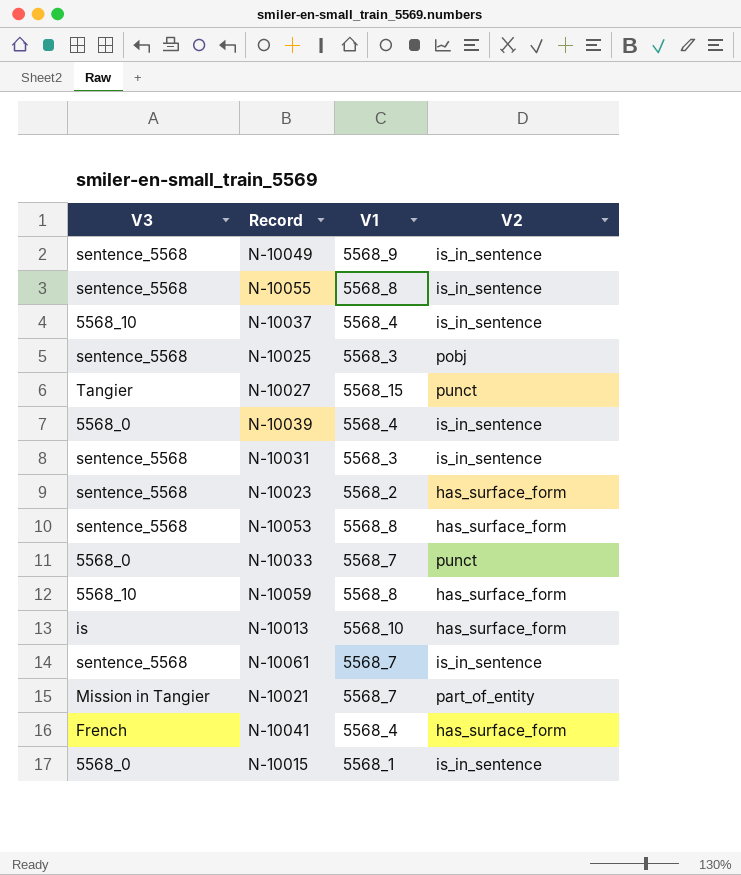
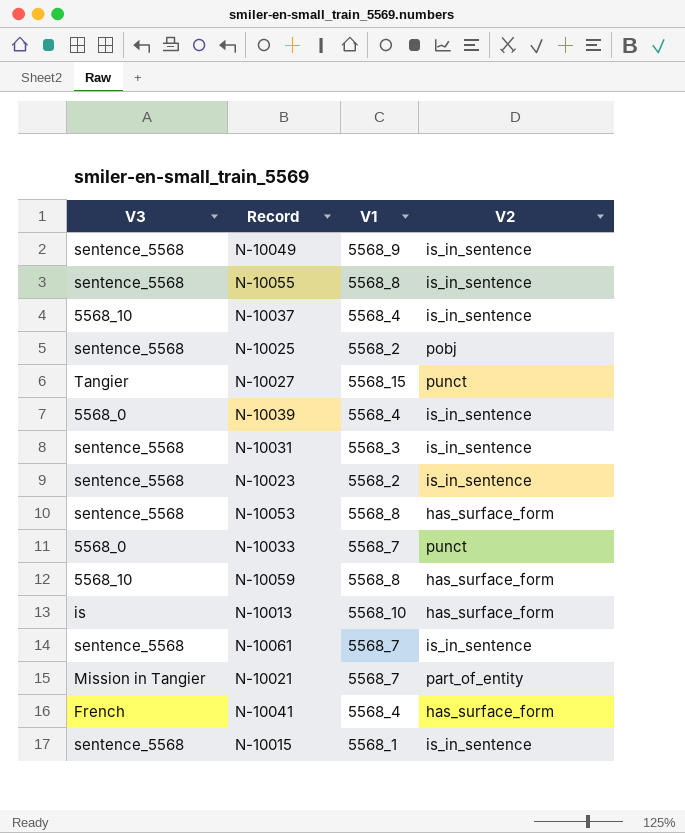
N-10025 | V1: 5568_3 -> 5568_2
N-10023 | V2: has_surface_form -> is_in_sentence
N-10015 | V3: 5568_0 -> sentence_5568

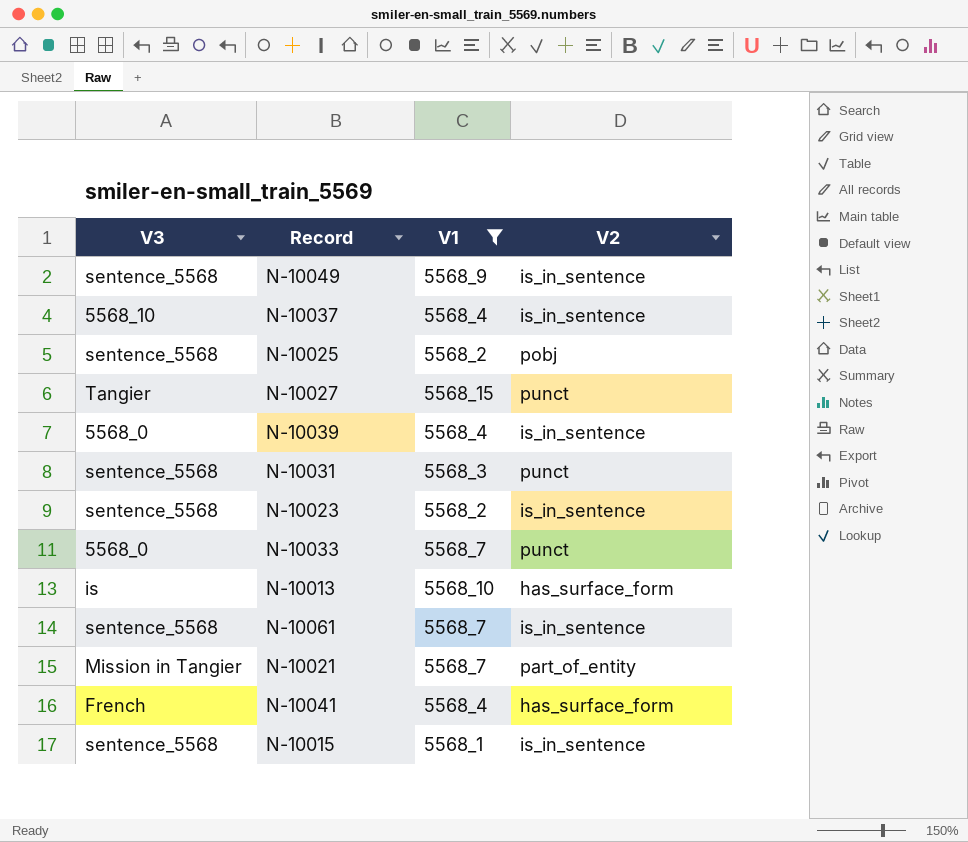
filter: none -> V1 != 5568_8
N-10031 | V2: is_in_sentence -> punct

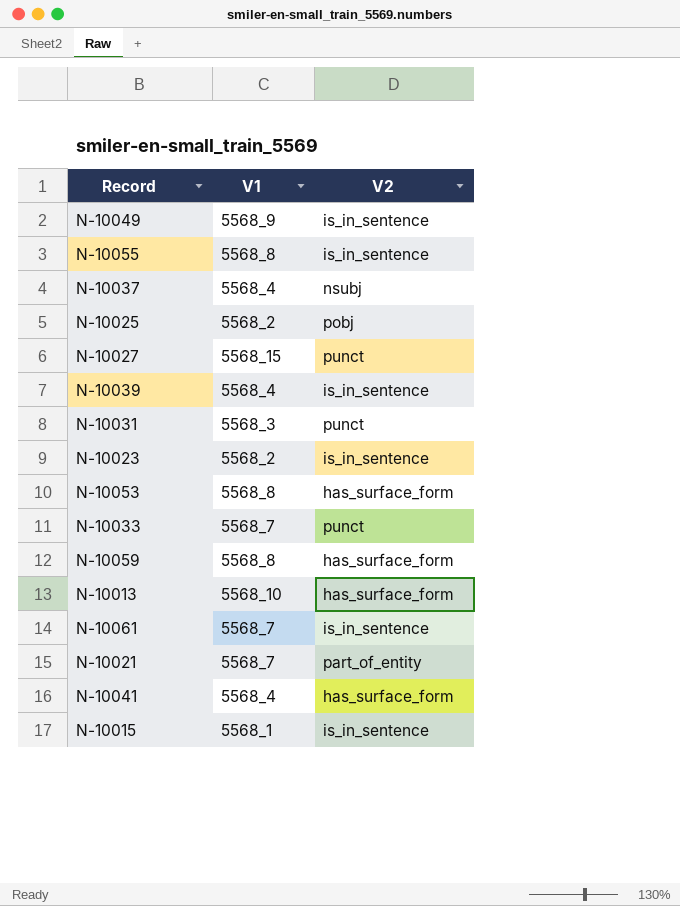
filter: V1 != 5568_8 -> none
column V3 | position: 1 -> none
N-10037 | V2: is_in_sentence -> nsubj

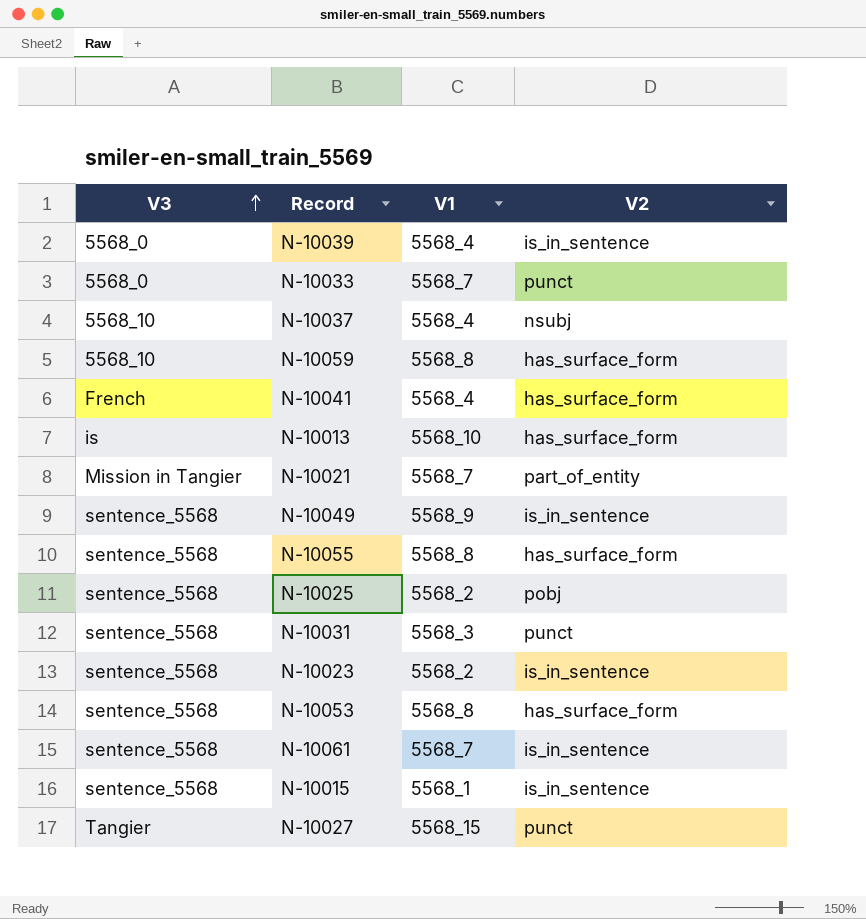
row order: none -> V3 ascending
column V3 | position: none -> 1
N-10055 | V2: is_in_sentence -> has_surface_form

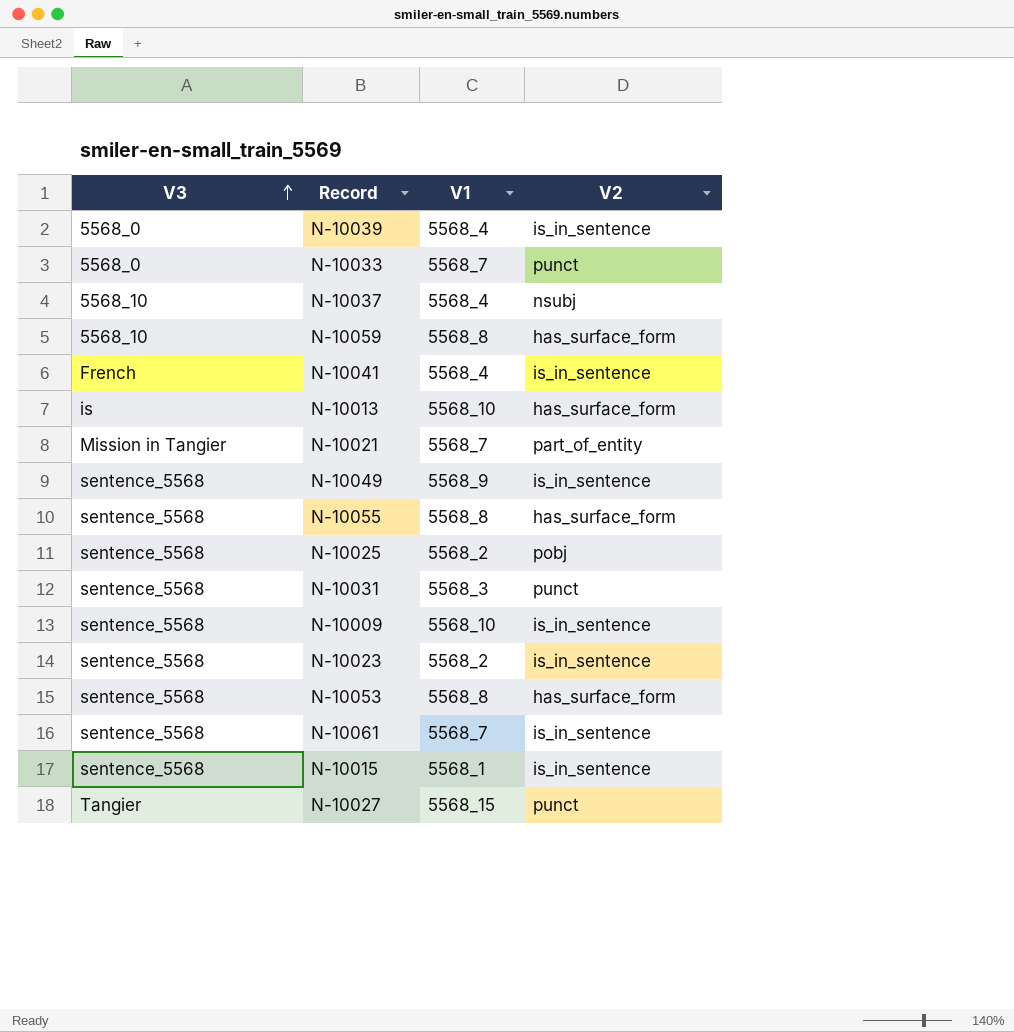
N-10041 | V2: has_surface_form -> is_in_sentence
row N-10009: none -> sentence_5568 | 5568_10 | is_in_sentence

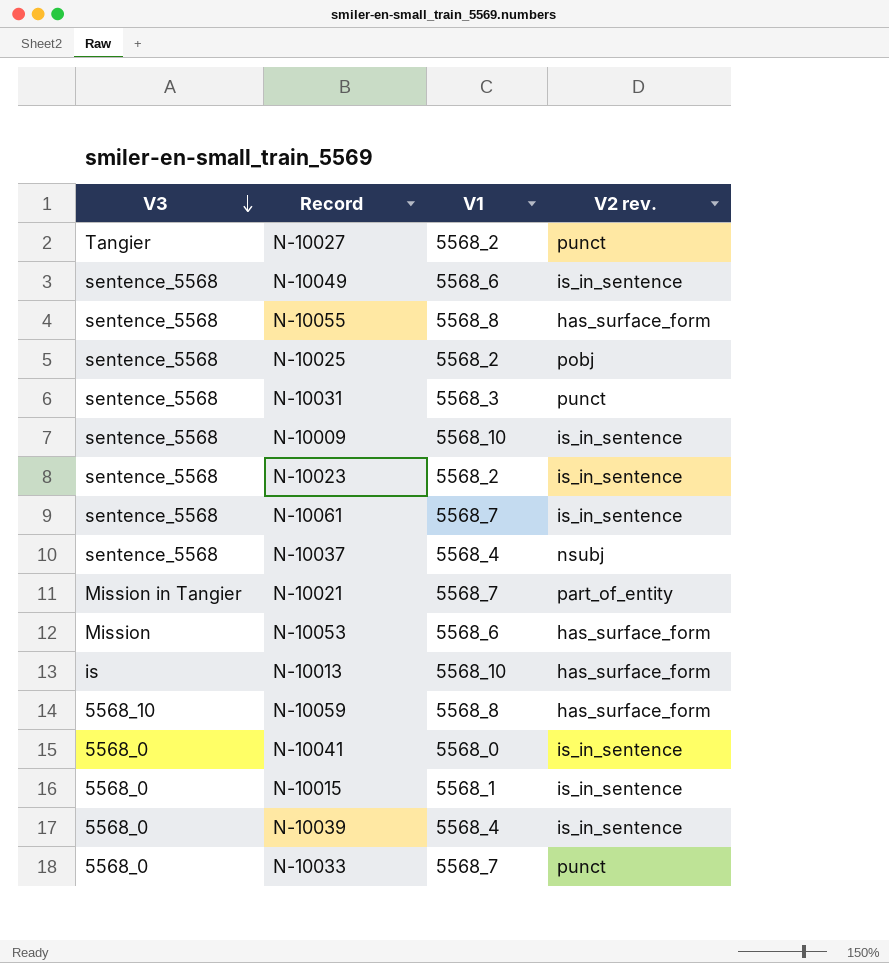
row order: V3 ascending -> V3 descending
column name: V2 -> V2 rev.
N-10027 | V1: 5568_15 -> 5568_2
N-10049 | V1: 5568_9 -> 5568_6
N-10037 | V3: 5568_10 -> sentence_5568
N-10053 | V3: sentence_5568 -> Mission
N-10053 | V1: 5568_8 -> 5568_6
N-10041 | V3: French -> 5568_0
N-10041 | V1: 5568_4 -> 5568_0
N-10015 | V3: sentence_5568 -> 5568_0

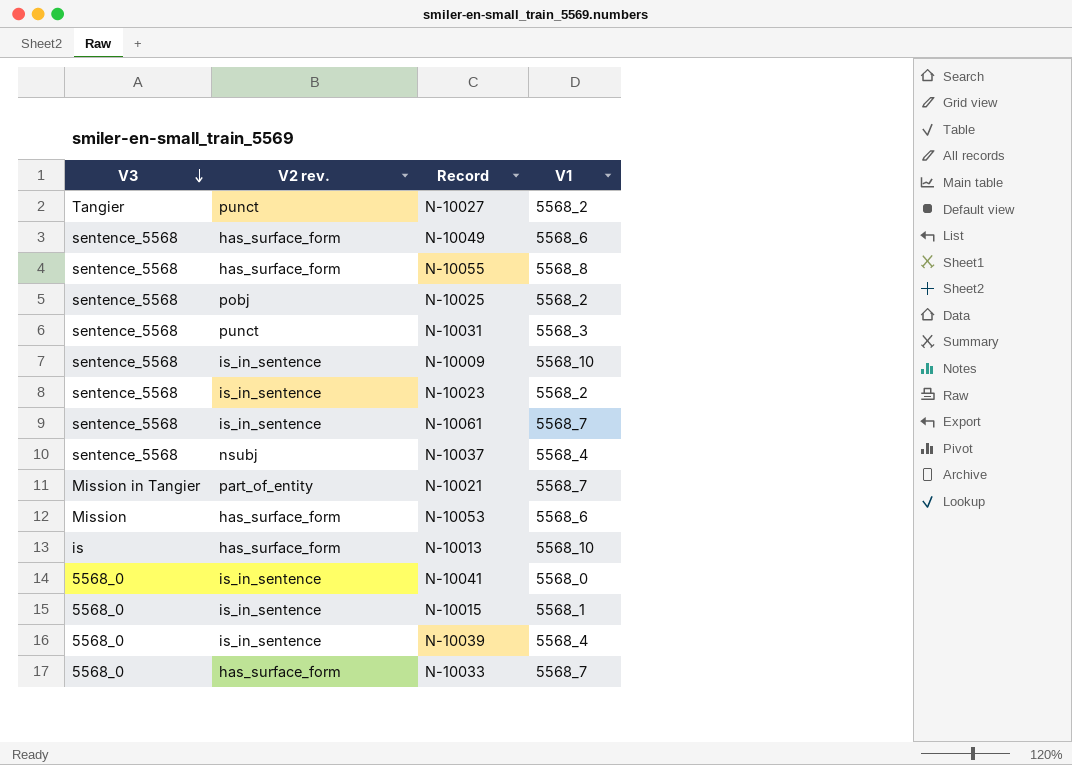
column V2 rev. | position: 4 -> 2
row N-10059: 5568_10 | 5568_8 | has_surface_form -> none
N-10049 | V2 rev.: is_in_sentence -> has_surface_form
N-10033 | V2 rev.: punct -> has_surface_form

